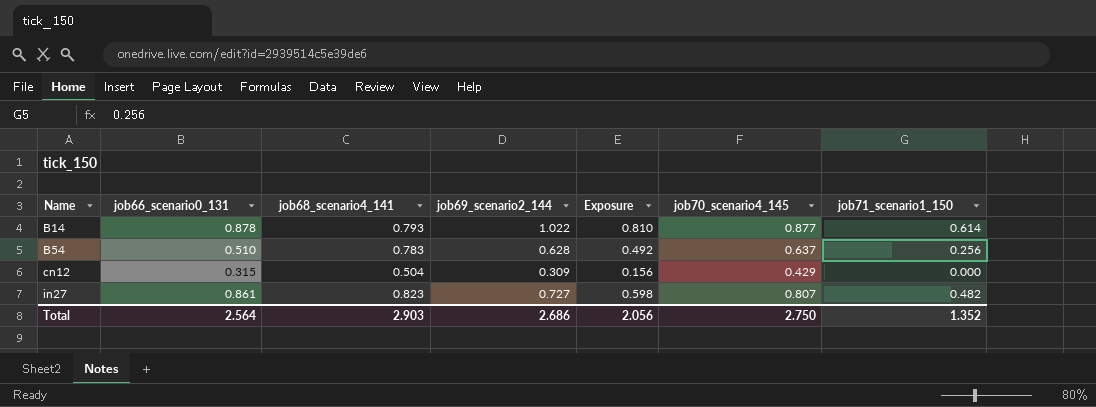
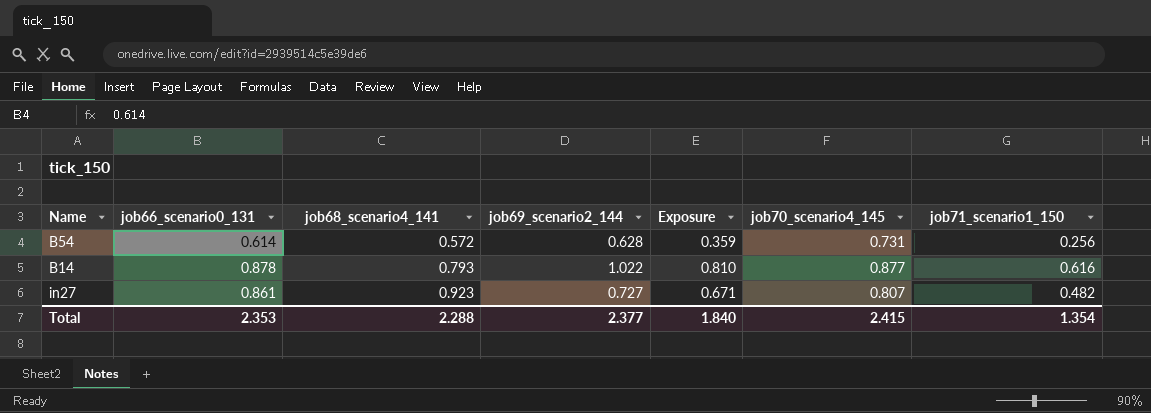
row order: Name ascending -> job68_scenario4_141 ascending
row cn12: 0.315 | 0.504 | 0.309 | 0.156 | 0.429 | 0.000 -> none
B54 | job66_scenario0_131: 0.510 -> 0.614
B54 | job68_scenario4_141: 0.783 -> 0.572
B54 | Exposure: 0.492 -> 0.359
B54 | job70_scenario4_145: 0.637 -> 0.731
B14 | job71_scenario1_150: 0.614 -> 0.616
in27 | job68_scenario4_141: 0.823 -> 0.923
in27 | Exposure: 0.598 -> 0.671
Total | job66_scenario0_131: 2.564 -> 2.353
Total | job68_scenario4_141: 2.903 -> 2.288
Total | job69_scenario2_144: 2.686 -> 2.377
Total | Exposure: 2.056 -> 1.840
Total | job70_scenario4_145: 2.750 -> 2.415
Total | job71_scenario1_150: 1.352 -> 1.354

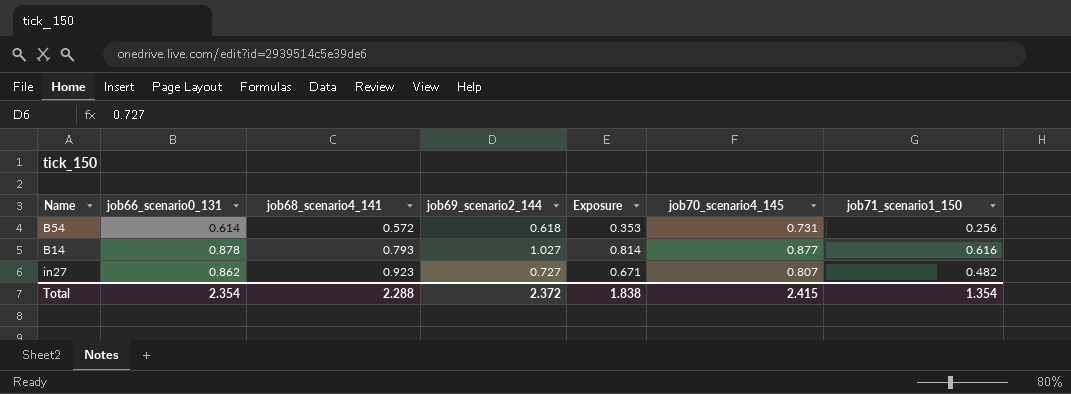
B54 | job69_scenario2_144: 0.628 -> 0.618
B54 | Exposure: 0.359 -> 0.353
B14 | job69_scenario2_144: 1.022 -> 1.027
B14 | Exposure: 0.810 -> 0.814
in27 | job66_scenario0_131: 0.861 -> 0.862
Total | job66_scenario0_131: 2.353 -> 2.354
Total | job69_scenario2_144: 2.377 -> 2.372
Total | Exposure: 1.840 -> 1.838

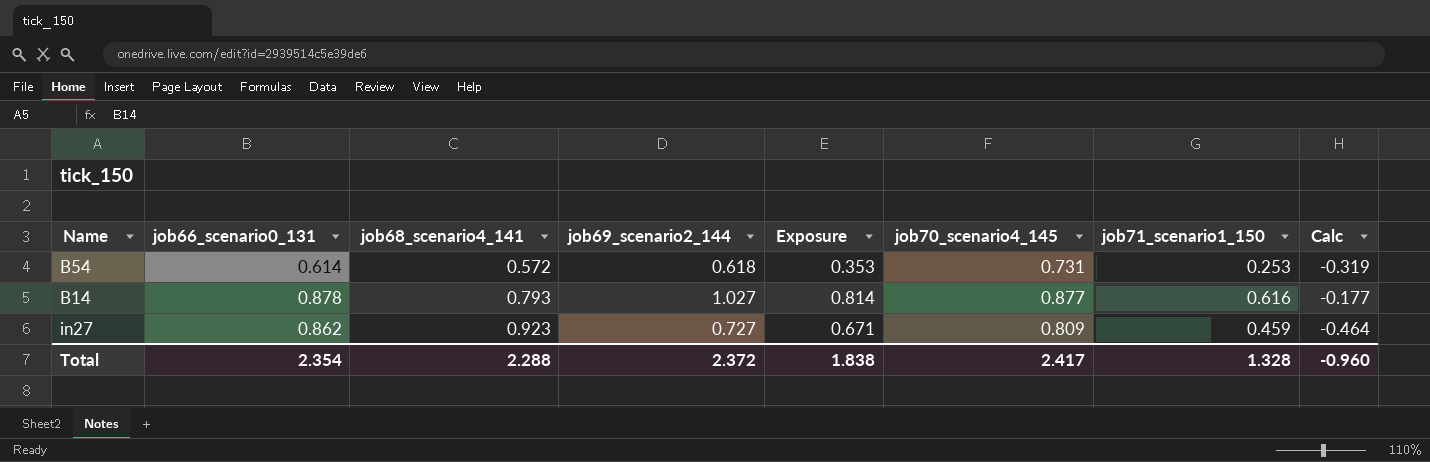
column Calc | formula: none -> [job71_scenario1_150] - [job68_scenario4_141]
B54 | job71_scenario1_150: 0.256 -> 0.253
in27 | job70_scenario4_145: 0.807 -> 0.809
in27 | job71_scenario1_150: 0.482 -> 0.459
Total | job70_scenario4_145: 2.415 -> 2.417
Total | job71_scenario1_150: 1.354 -> 1.328

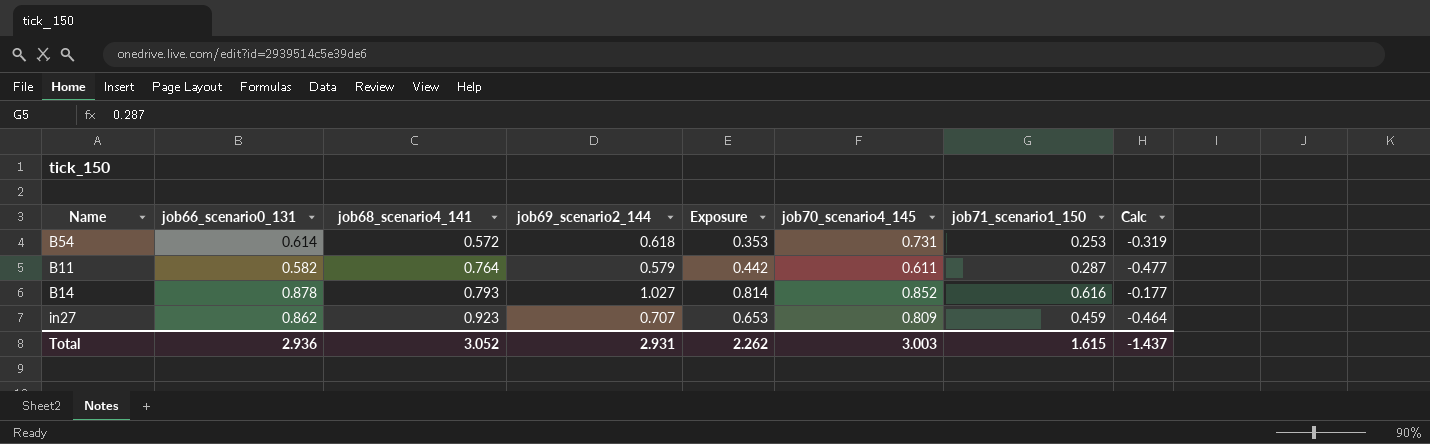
row B11: none -> 0.582 | 0.764 | 0.579 | 0.442 | 0.611 | 0.287 | -0.477
B14 | job70_scenario4_145: 0.877 -> 0.852
in27 | job69_scenario2_144: 0.727 -> 0.707
in27 | Exposure: 0.671 -> 0.653
Total | job66_scenario0_131: 2.354 -> 2.936
Total | job68_scenario4_141: 2.288 -> 3.052
Total | job69_scenario2_144: 2.372 -> 2.931
Total | Exposure: 1.838 -> 2.262
Total | job70_scenario4_145: 2.417 -> 3.003
Total | job71_scenario1_150: 1.328 -> 1.615
Total | Calc: -0.960 -> -1.437

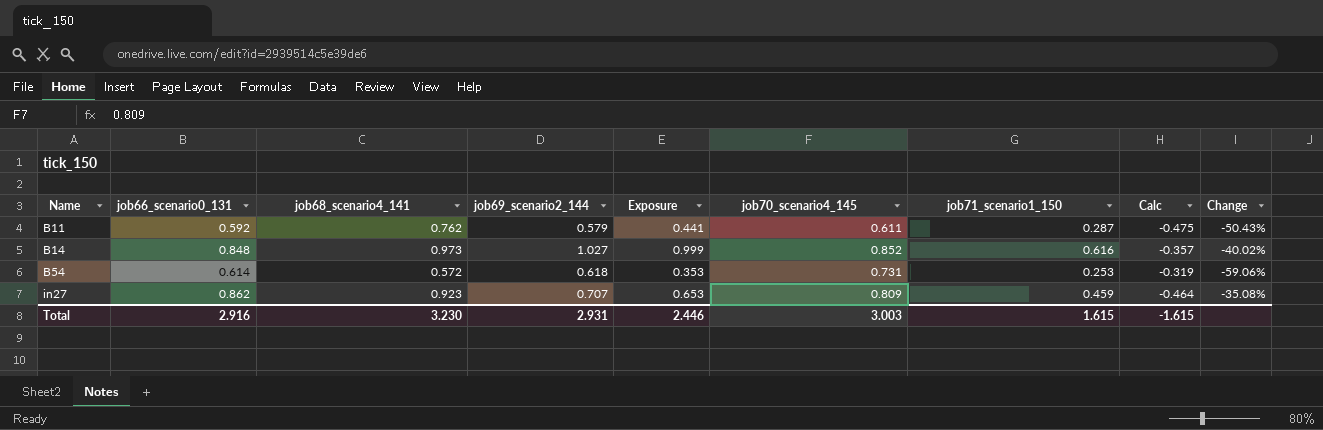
row order: job68_scenario4_141 ascending -> Name ascending
column Change | formula: none -> ([job71_scenario1_150] - [job69_scenario2_144]) / [job69_scenario2_144]
B11 | job66_scenario0_131: 0.582 -> 0.592
B11 | job68_scenario4_141: 0.764 -> 0.762
B11 | Exposure: 0.442 -> 0.441
B11 | Calc: -0.477 -> -0.475
B14 | job66_scenario0_131: 0.878 -> 0.848
B14 | job68_scenario4_141: 0.793 -> 0.973
B14 | Exposure: 0.814 -> 0.999
B14 | Calc: -0.177 -> -0.357
Total | job66_scenario0_131: 2.936 -> 2.916
Total | job68_scenario4_141: 3.052 -> 3.230
Total | Exposure: 2.262 -> 2.446
Total | Calc: -1.437 -> -1.615

